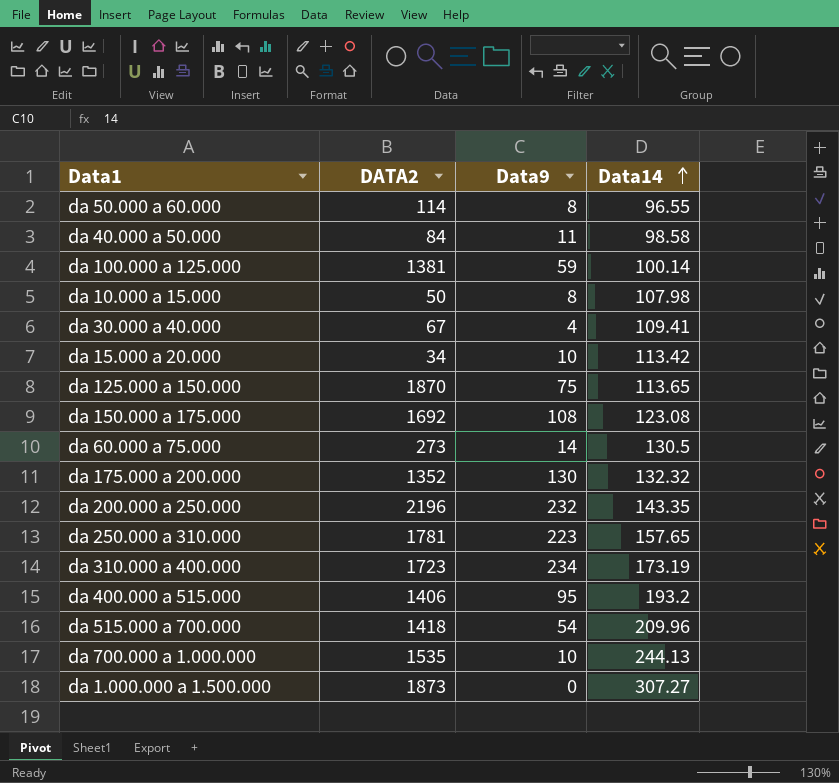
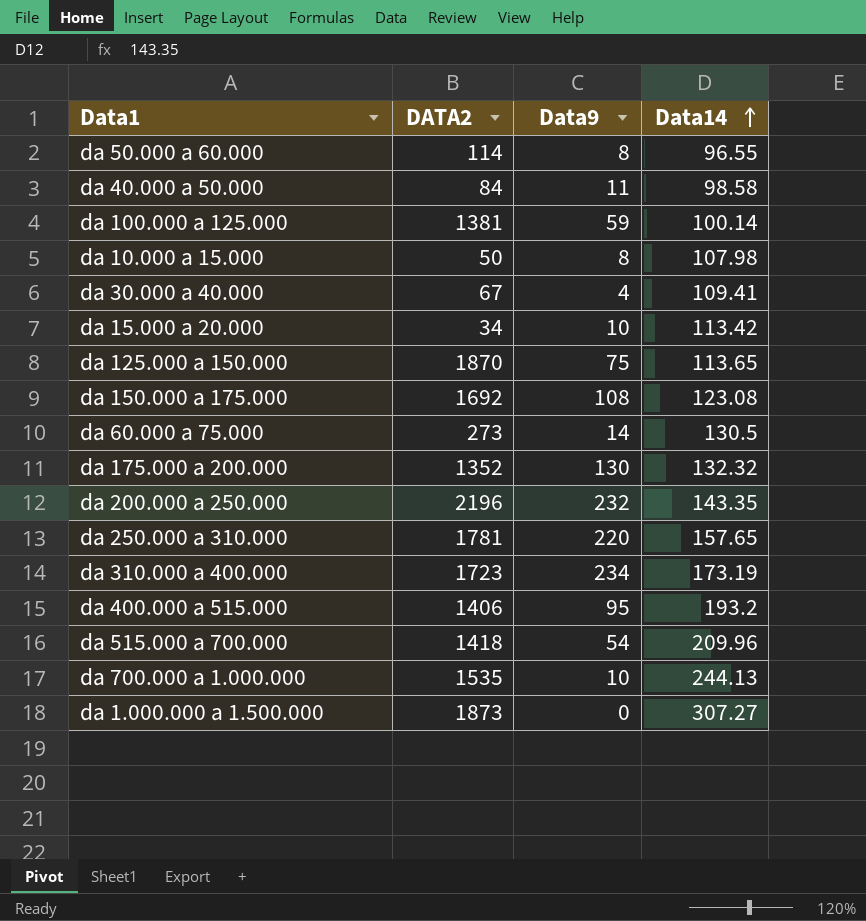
da 250.000 a 310.000 | Data9: 223 -> 220

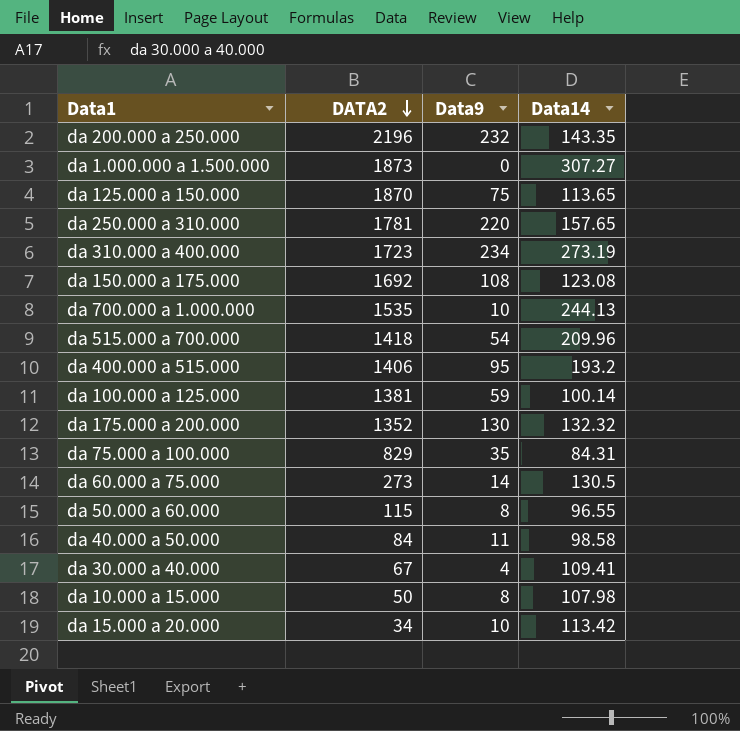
row order: Data14 ascending -> DATA2 descending
da 310.000 a 400.000 | Data14: 173.19 -> 273.19
row da 75.000 a 100.000: none -> 829 | 35 | 84.31
da 50.000 a 60.000 | DATA2: 114 -> 115

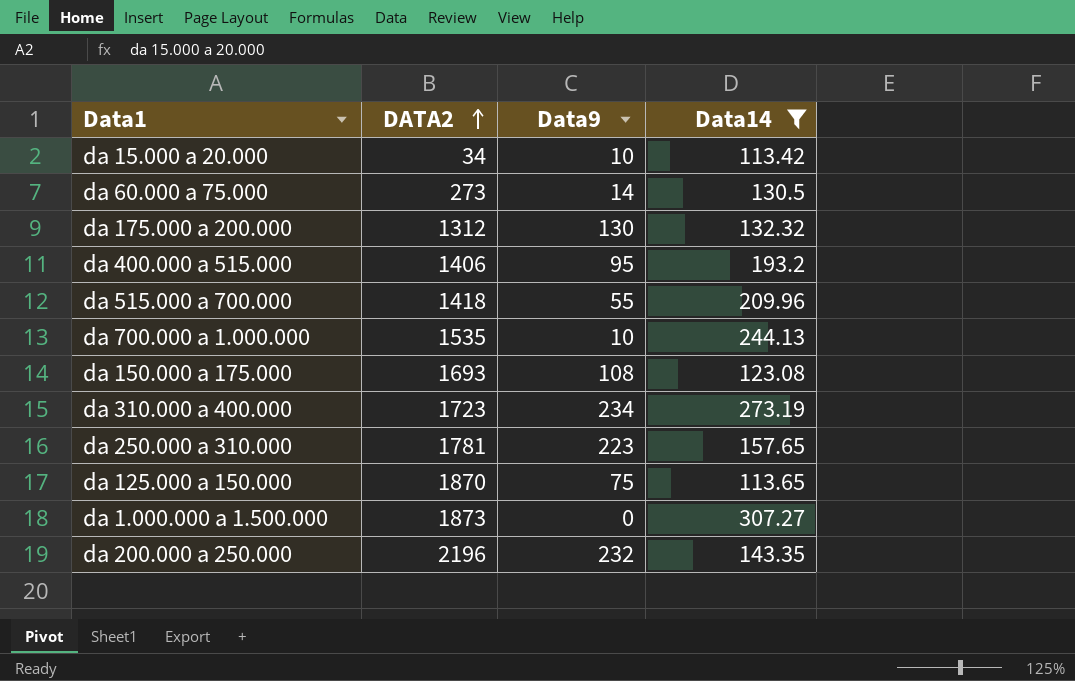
filter: none -> Data14 >= 113.42
row order: DATA2 descending -> DATA2 ascending
da 175.000 a 200.000 | DATA2: 1352 -> 1312
da 515.000 a 700.000 | Data9: 54 -> 55
da 150.000 a 175.000 | DATA2: 1692 -> 1693
da 250.000 a 310.000 | Data9: 220 -> 223

